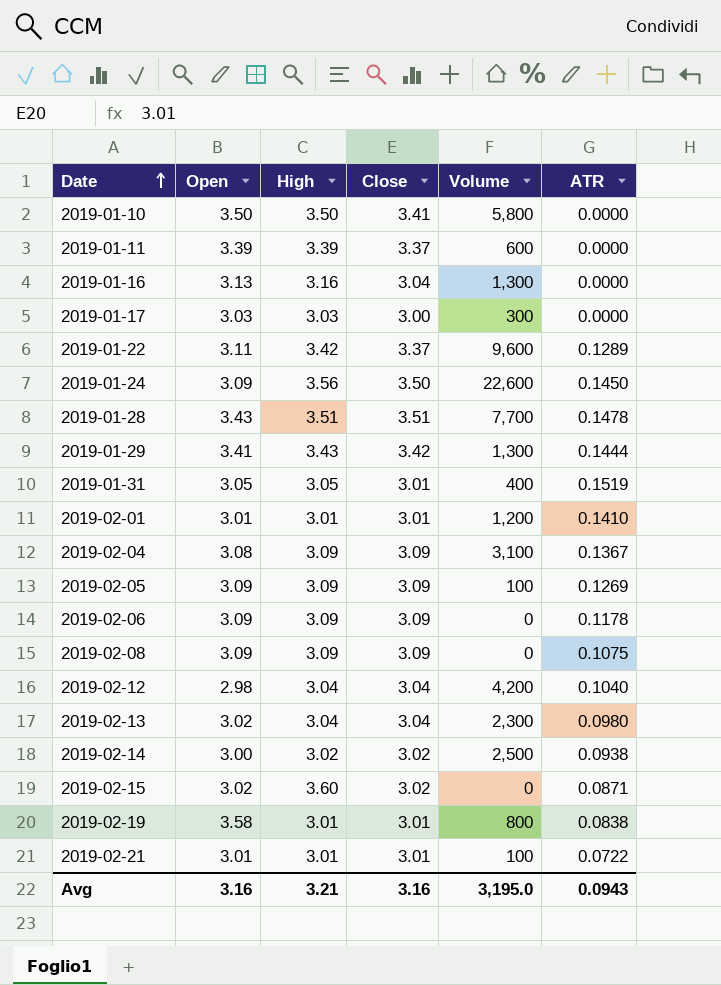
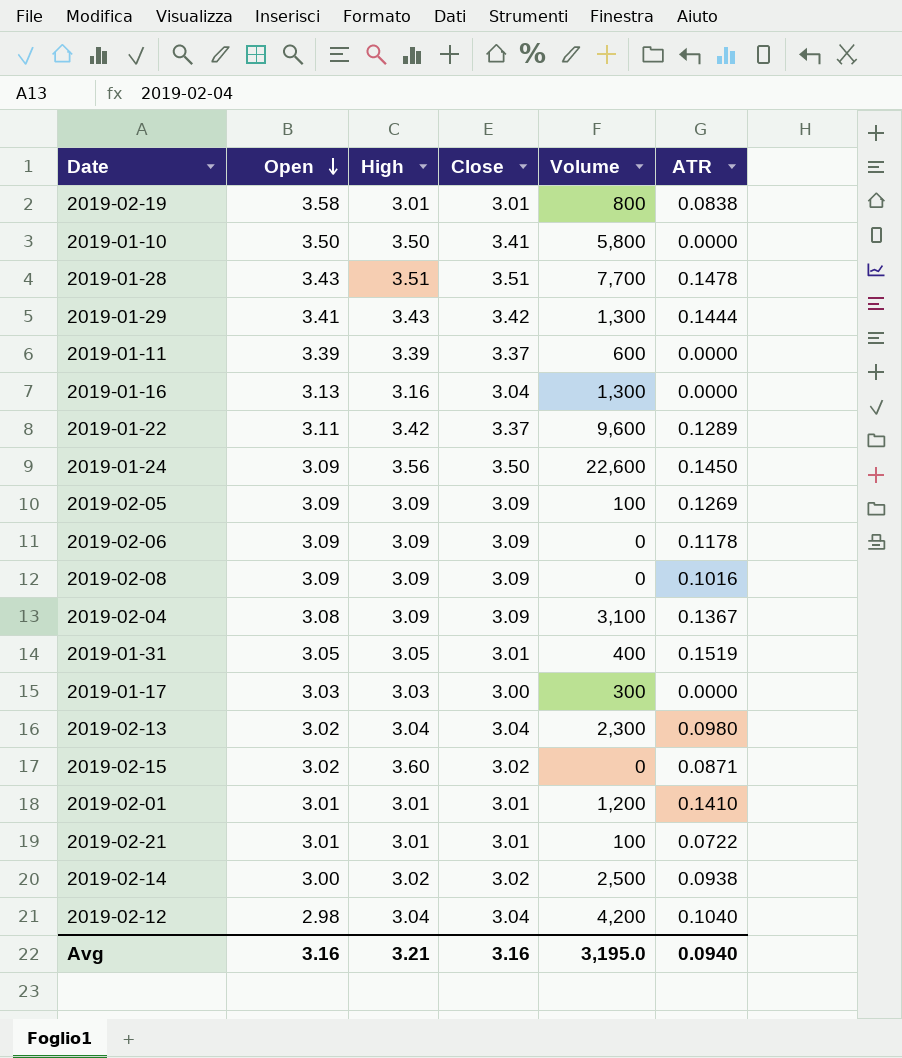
row order: Date ascending -> Open descending
2019-02-08 | ATR: 0.1075 -> 0.1016
Avg | ATR: 0.0943 -> 0.0940

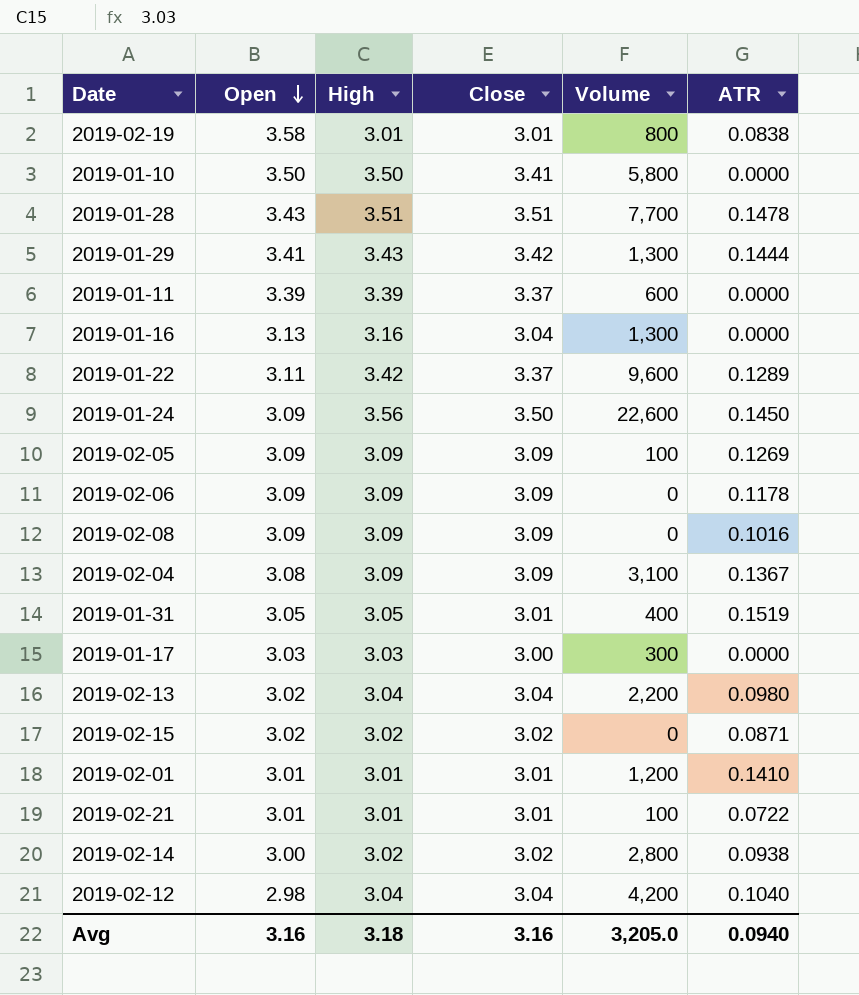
2019-02-13 | Volume: 2,300 -> 2,200
2019-02-15 | High: 3.60 -> 3.02
2019-02-14 | Volume: 2,500 -> 2,800
Avg | High: 3.21 -> 3.18
Avg | Volume: 3,195.0 -> 3,205.0

